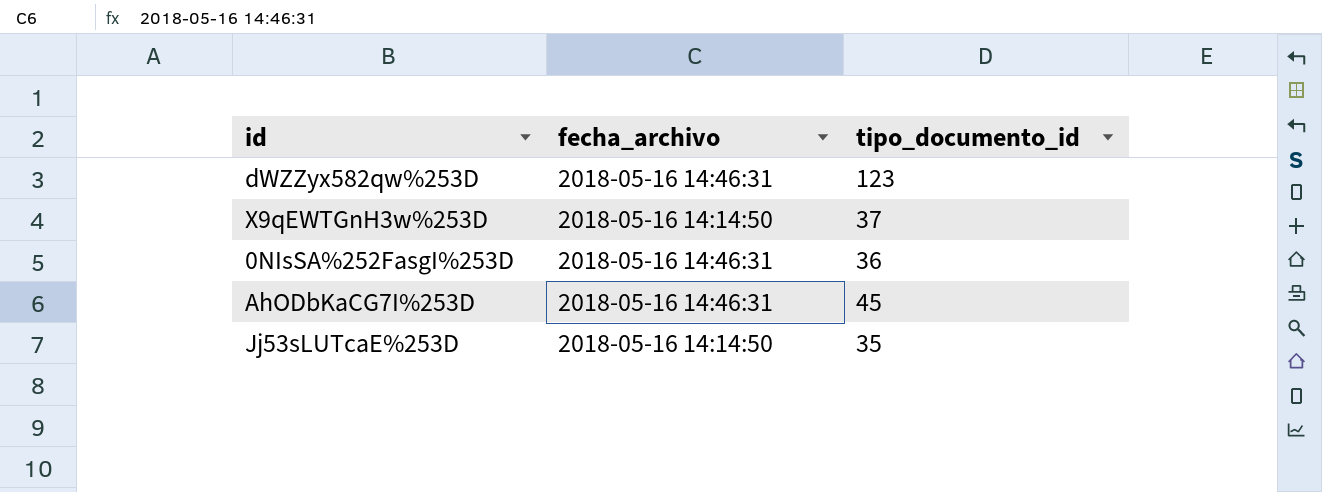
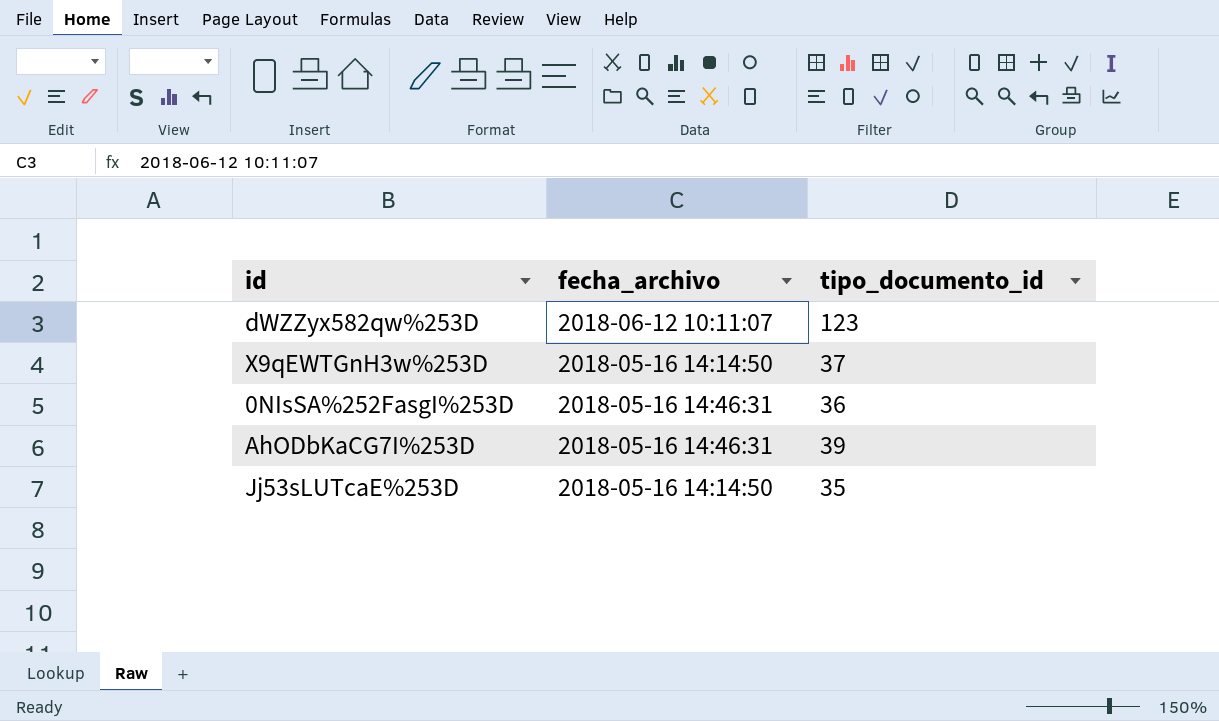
dWZZyx582qw%253D | fecha_archivo: 2018-05-16 14:46:31 -> 2018-06-12 10:11:07
AhODbKaCG7I%253D | tipo_documento_id: 45 -> 39

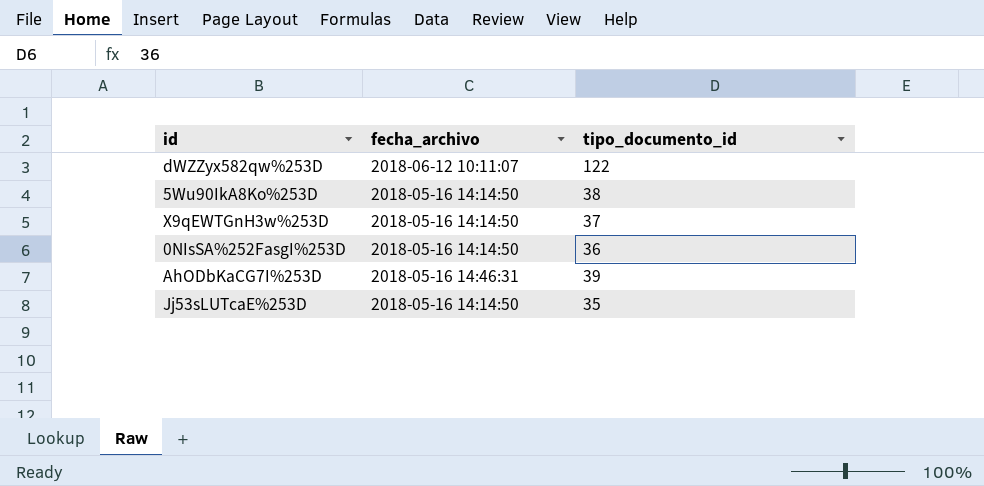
dWZZyx582qw%253D | tipo_documento_id: 123 -> 122
row 5Wu90IkA8Ko%253D: none -> 2018-05-16 14:14:50 | 38
0NIsSA%252FasgI%253D | fecha_archivo: 2018-05-16 14:46:31 -> 2018-05-16 14:14:50

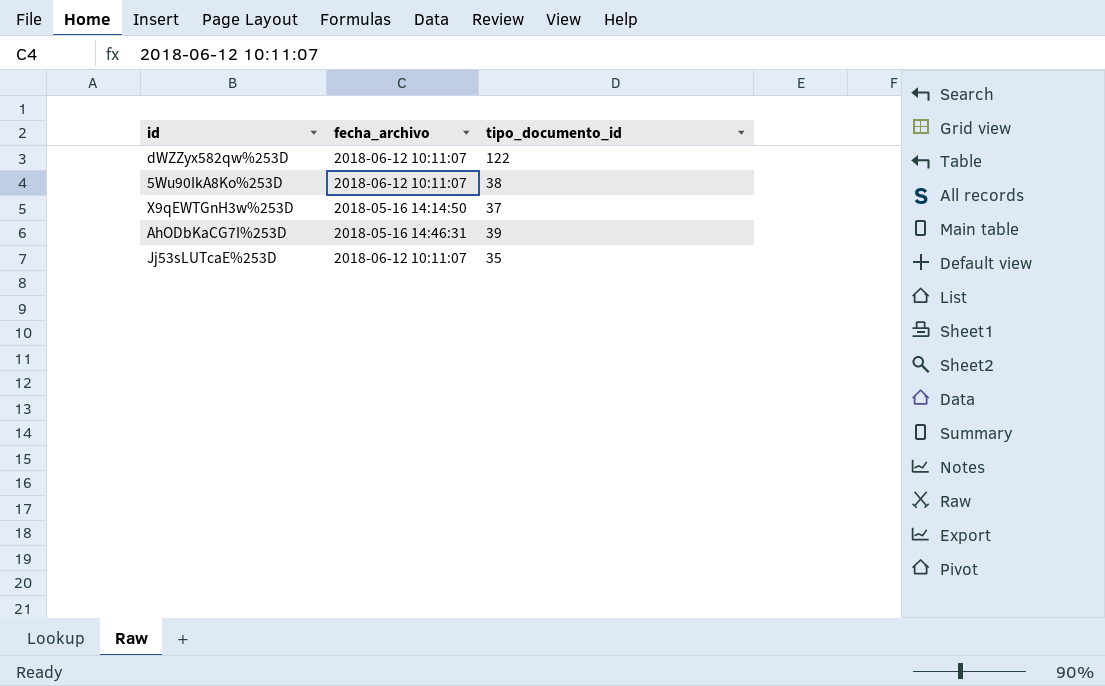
row 0NIsSA%252FasgI%253D: 2018-05-16 14:14:50 | 36 -> none
5Wu90IkA8Ko%253D | fecha_archivo: 2018-05-16 14:14:50 -> 2018-06-12 10:11:07
Jj53sLUTcaE%253D | fecha_archivo: 2018-05-16 14:14:50 -> 2018-06-12 10:11:07

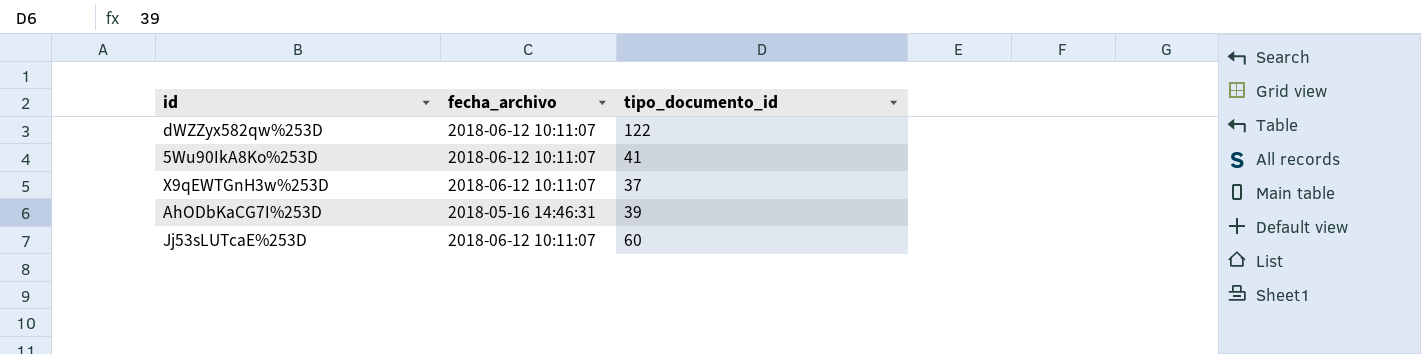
5Wu90IkA8Ko%253D | tipo_documento_id: 38 -> 41
X9qEWTGnH3w%253D | fecha_archivo: 2018-05-16 14:14:50 -> 2018-06-12 10:11:07
Jj53sLUTcaE%253D | tipo_documento_id: 35 -> 60

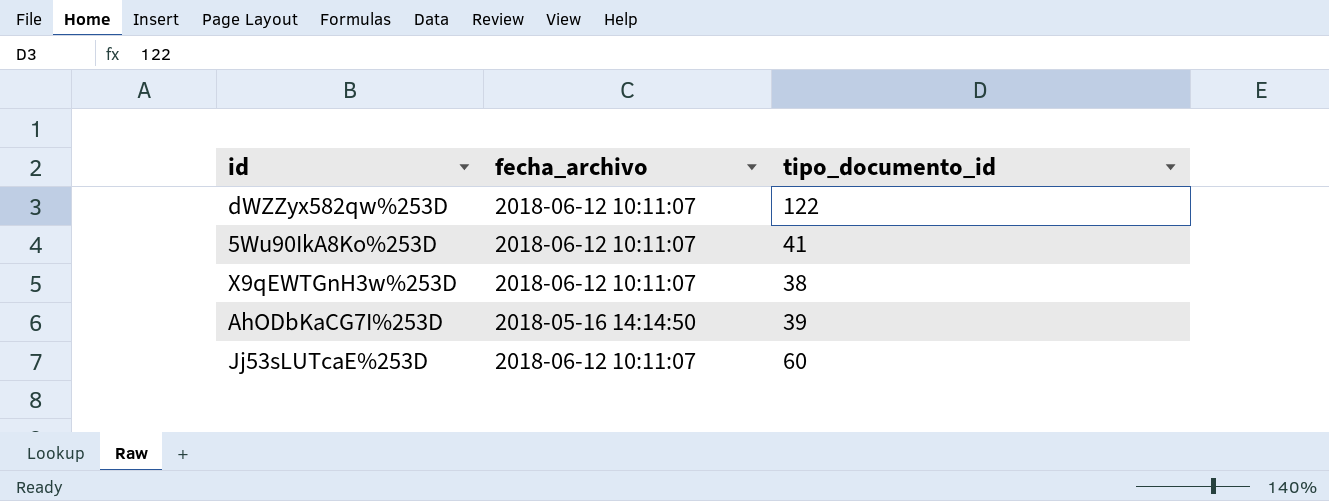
X9qEWTGnH3w%253D | tipo_documento_id: 37 -> 38
AhODbKaCG7I%253D | fecha_archivo: 2018-05-16 14:46:31 -> 2018-05-16 14:14:50

